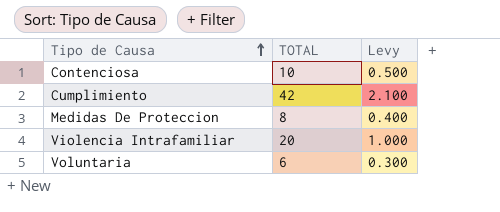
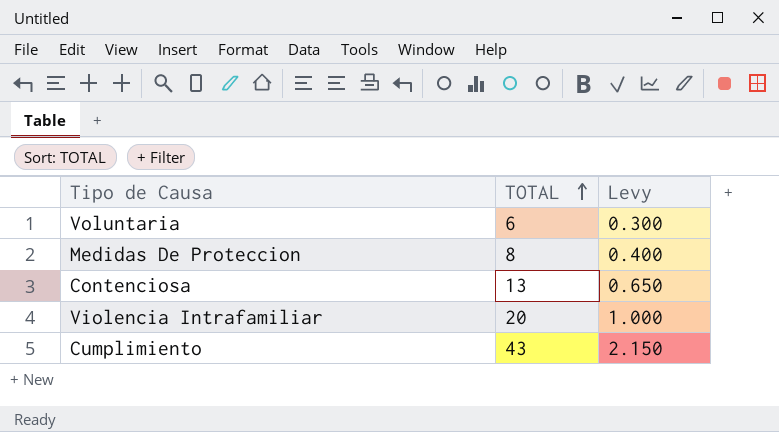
row order: Tipo de Causa ascending -> TOTAL ascending
Contenciosa | TOTAL: 10 -> 13
Contenciosa | Levy: 0.500 -> 0.650
Cumplimiento | TOTAL: 42 -> 43
Cumplimiento | Levy: 2.100 -> 2.150

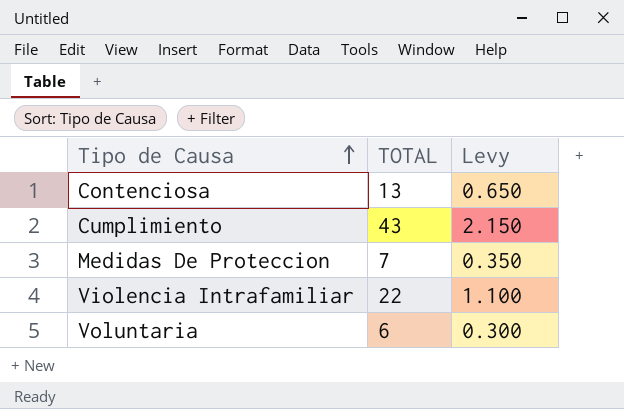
row order: TOTAL ascending -> Tipo de Causa ascending
Medidas De Proteccion | TOTAL: 8 -> 7
Medidas De Proteccion | Levy: 0.400 -> 0.350
Violencia Intrafamiliar | TOTAL: 20 -> 22
Violencia Intrafamiliar | Levy: 1.000 -> 1.100

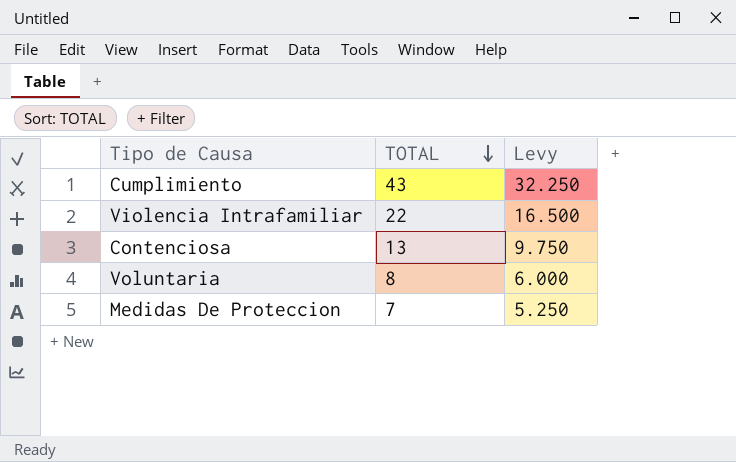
row order: Tipo de Causa ascending -> TOTAL descending
column Levy | formula: [TOTAL] * 0.05 -> [TOTAL] * 0.75
Voluntaria | TOTAL: 6 -> 8

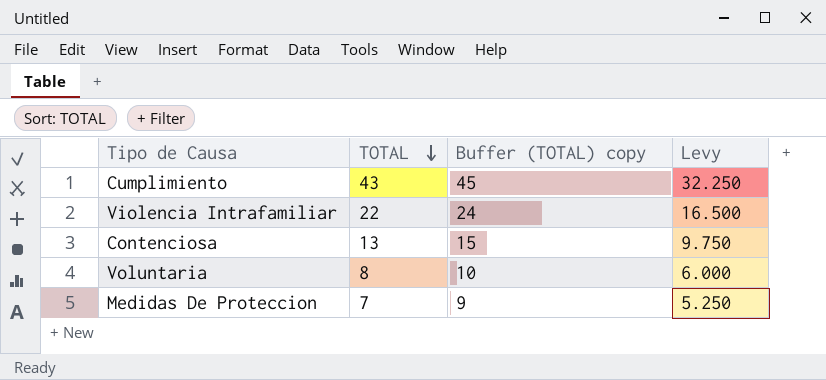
column Buffer (TOTAL) copy | formula: none -> [TOTAL] + 2

